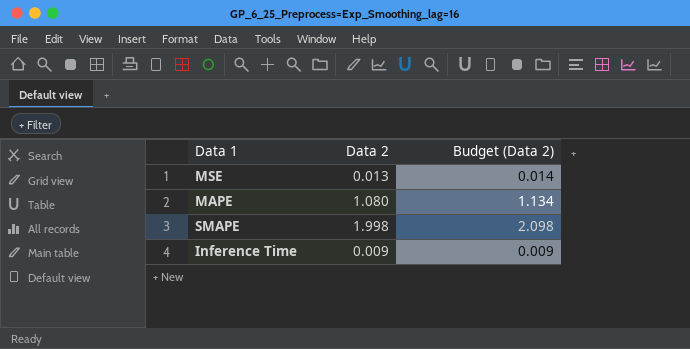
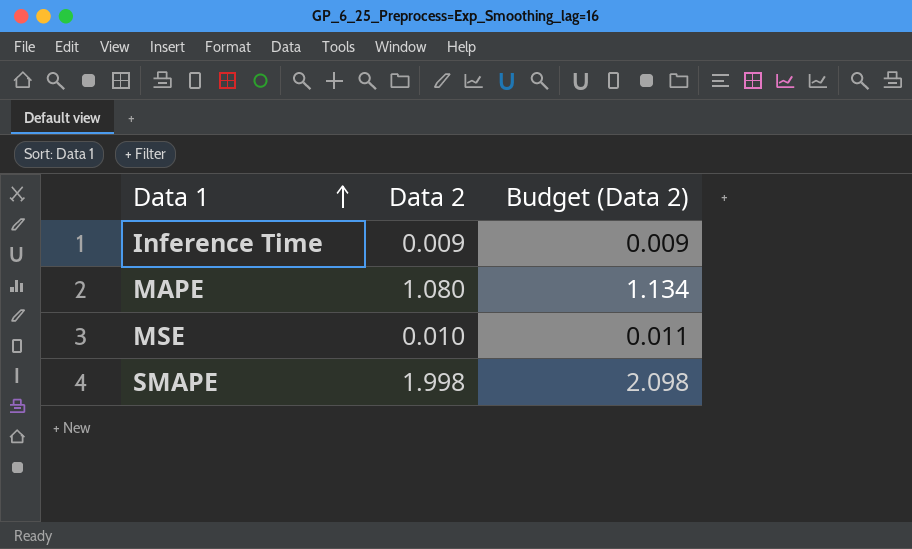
row order: none -> Data 1 ascending
MSE | Data 2: 0.013 -> 0.010
MSE | Budget (Data 2): 0.014 -> 0.011

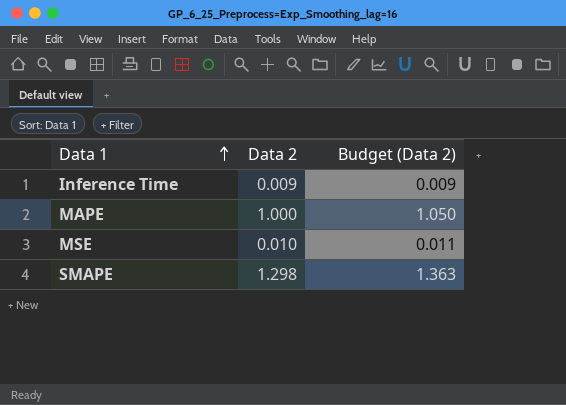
MAPE | Data 2: 1.080 -> 1.000
MAPE | Budget (Data 2): 1.134 -> 1.050
SMAPE | Data 2: 1.998 -> 1.298
SMAPE | Budget (Data 2): 2.098 -> 1.363

